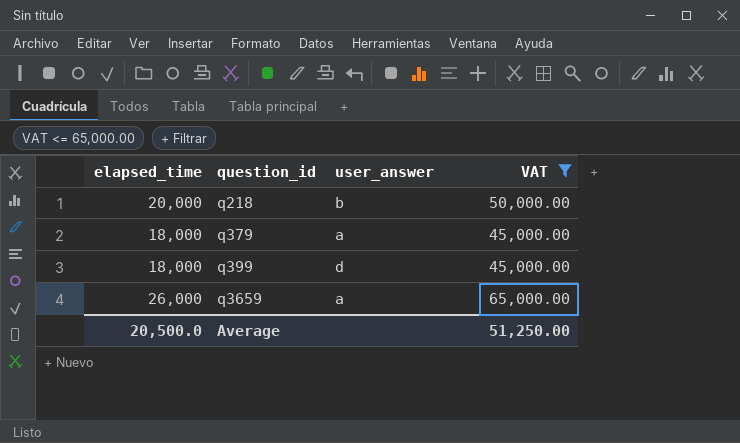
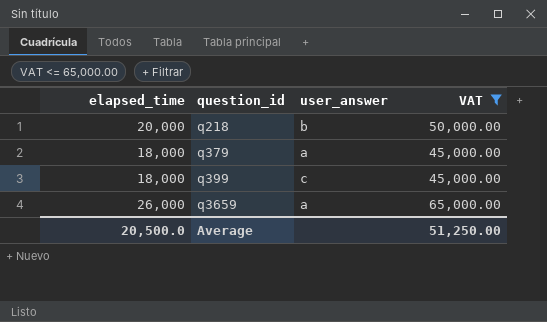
q399 | user_answer: d -> c

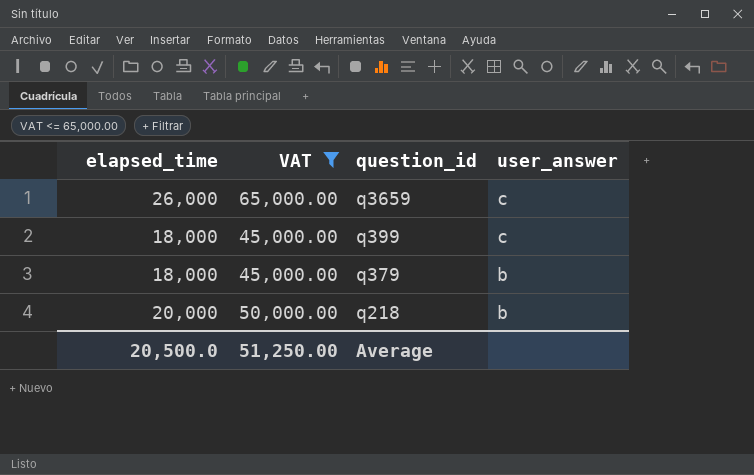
row order: question_id ascending -> question_id descending
column VAT | position: 4 -> 2
q3659 | user_answer: a -> c
q379 | user_answer: a -> b

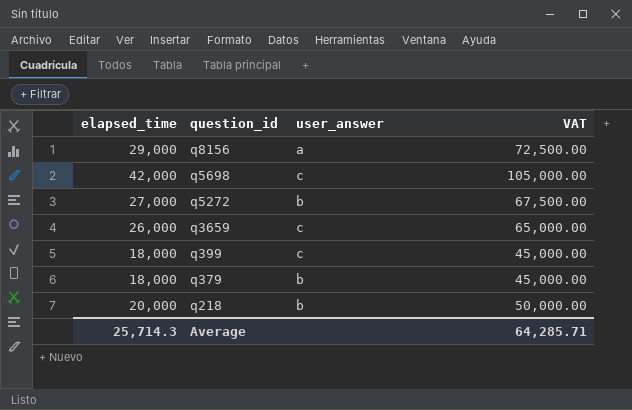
filter: VAT <= 65,000.00 -> none
column VAT | position: 2 -> 4
Average | elapsed_time: 20,500.0 -> 25,714.3
Average | VAT: 51,250.00 -> 64,285.71

